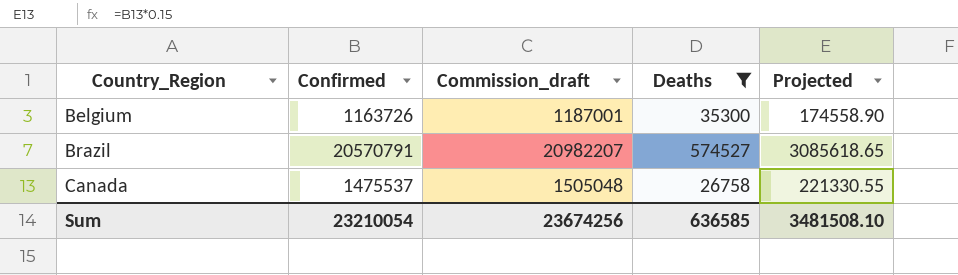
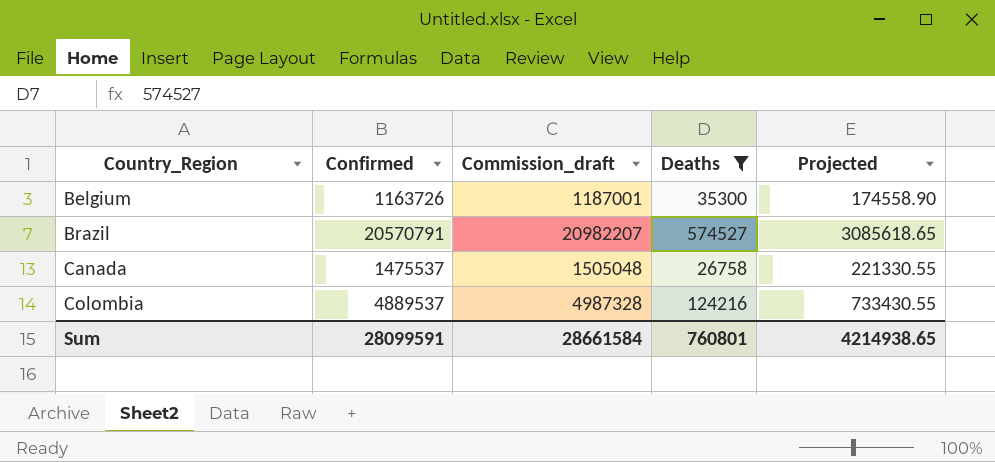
row Colombia: none -> 4889537 | 4987328 | 124216 | 733430.55
Sum | Confirmed: 23210054 -> 28099591
Sum | Commission_draft: 23674256 -> 28661584
Sum | Deaths: 636585 -> 760801
Sum | Projected: 3481508.10 -> 4214938.65

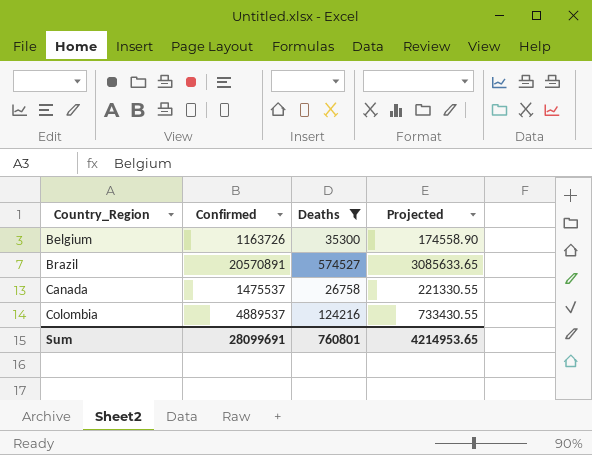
column Commission_draft | formula: [Confirmed] * 1.02 -> none
Brazil | Confirmed: 20570791 -> 20570891
Brazil | Projected: 3085618.65 -> 3085633.65
Sum | Confirmed: 28099591 -> 28099691
Sum | Projected: 4214938.65 -> 4214953.65

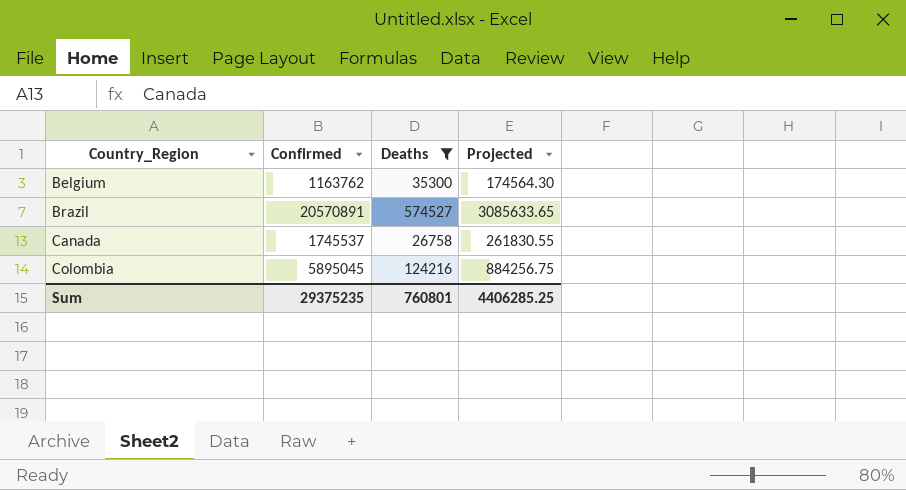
Belgium | Confirmed: 1163726 -> 1163762
Belgium | Projected: 174558.90 -> 174564.30
Canada | Confirmed: 1475537 -> 1745537
Canada | Projected: 221330.55 -> 261830.55
Colombia | Confirmed: 4889537 -> 5895045
Colombia | Projected: 733430.55 -> 884256.75
Sum | Confirmed: 28099691 -> 29375235
Sum | Projected: 4214953.65 -> 4406285.25

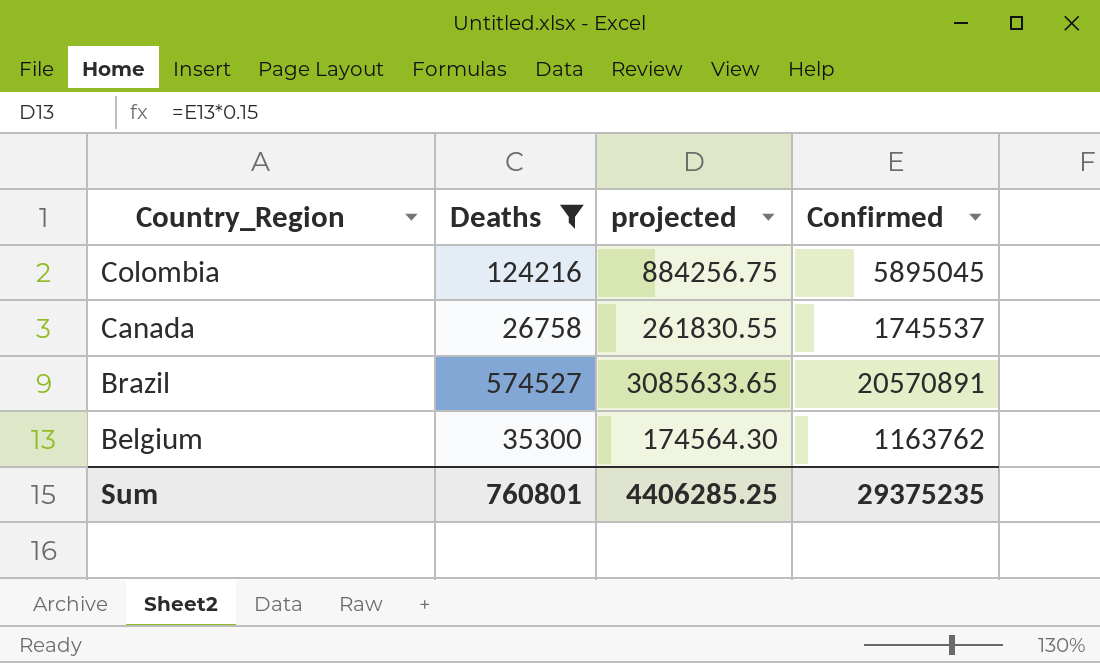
row order: Country_Region ascending -> Country_Region descending
column name: Projected -> projected
column Confirmed | position: 2 -> 4

